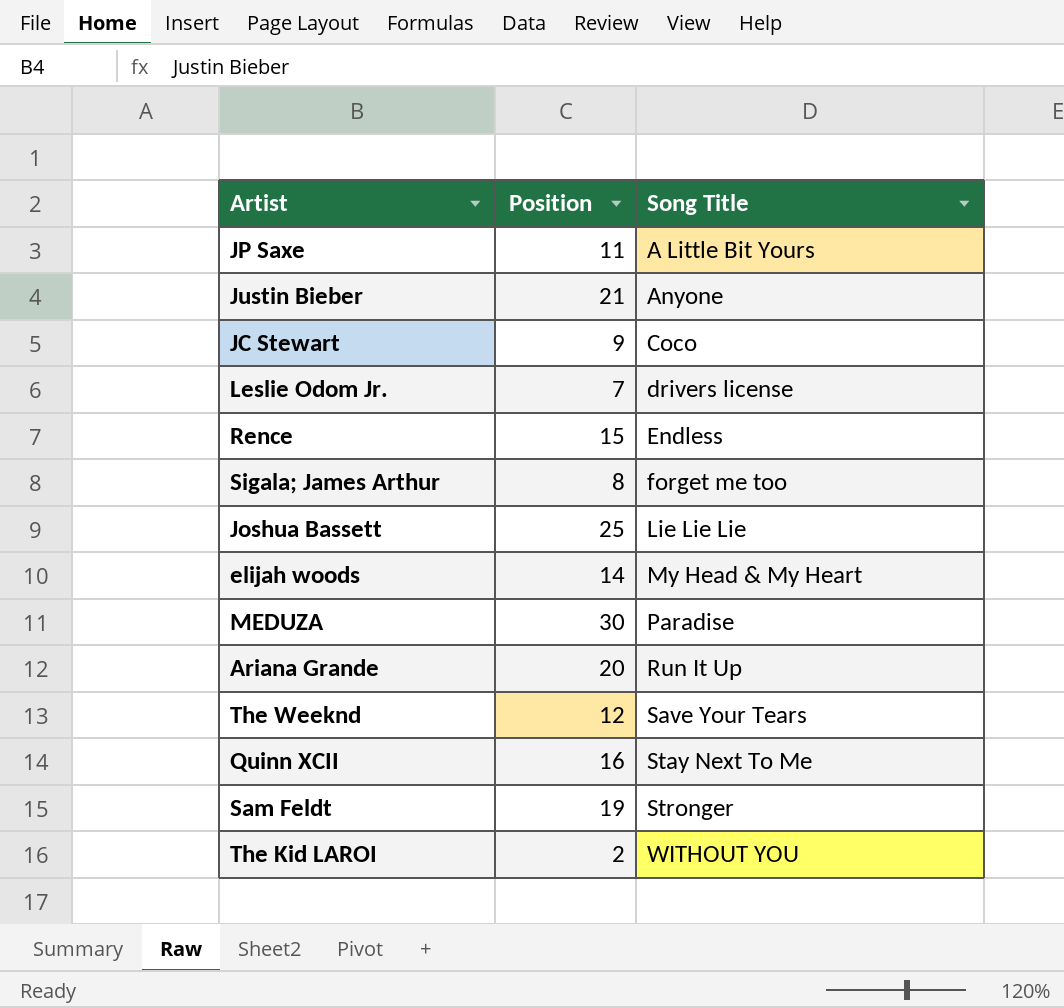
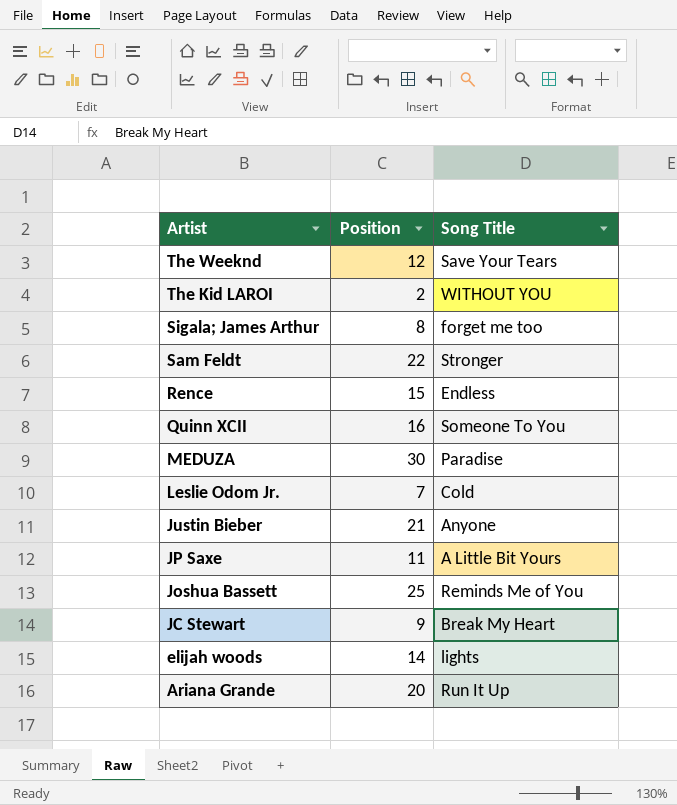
row order: Song Title ascending -> Artist descending
Sam Feldt | Position: 19 -> 22
Quinn XCII | Song Title: Stay Next To Me -> Someone To You
Leslie Odom Jr. | Song Title: drivers license -> Cold
Joshua Bassett | Song Title: Lie Lie Lie -> Reminds Me of You
JC Stewart | Song Title: Coco -> Break My Heart
elijah woods | Song Title: My Head & My Heart -> lights

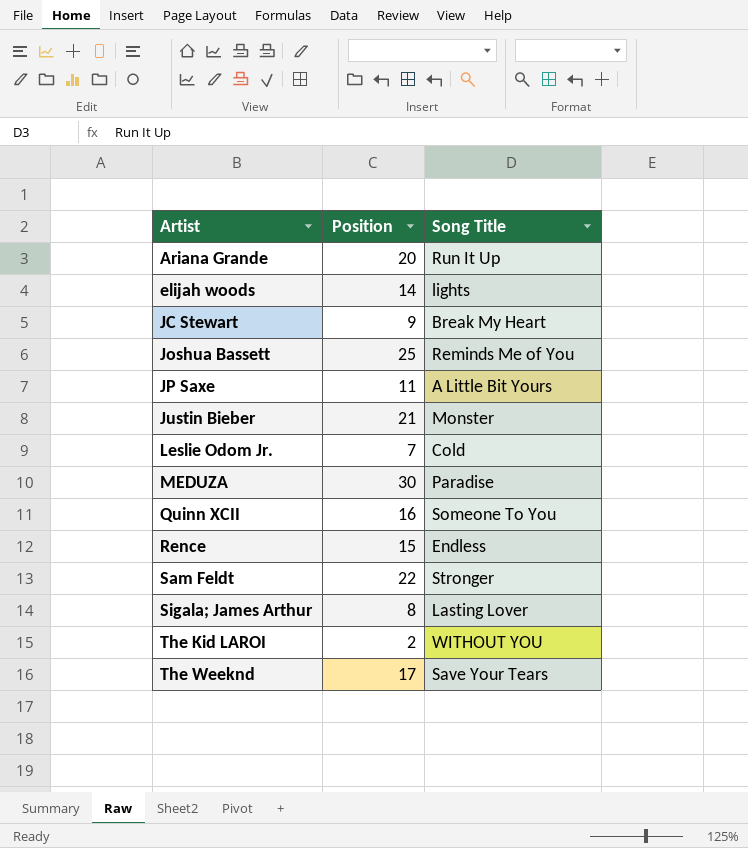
row order: Artist descending -> Artist ascending
Justin Bieber | Song Title: Anyone -> Monster
Sigala; James Arthur | Song Title: forget me too -> Lasting Lover
The Weeknd | Position: 12 -> 17

